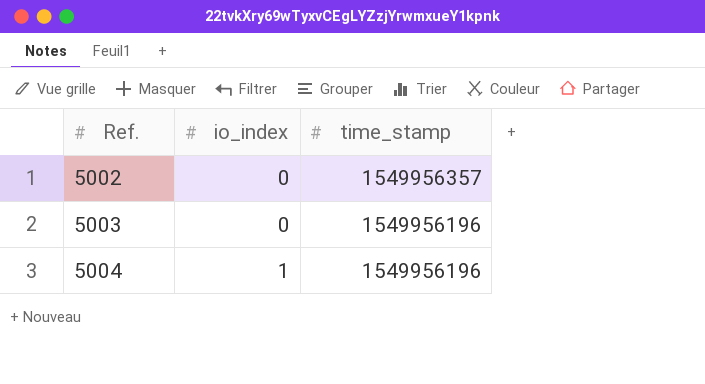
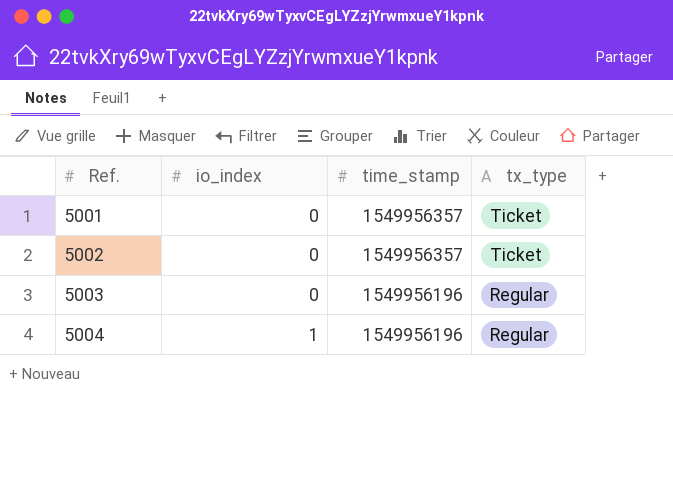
column tx_type | position: none -> 4
row 5001: none -> 0 | 1549956357 | Ticket

